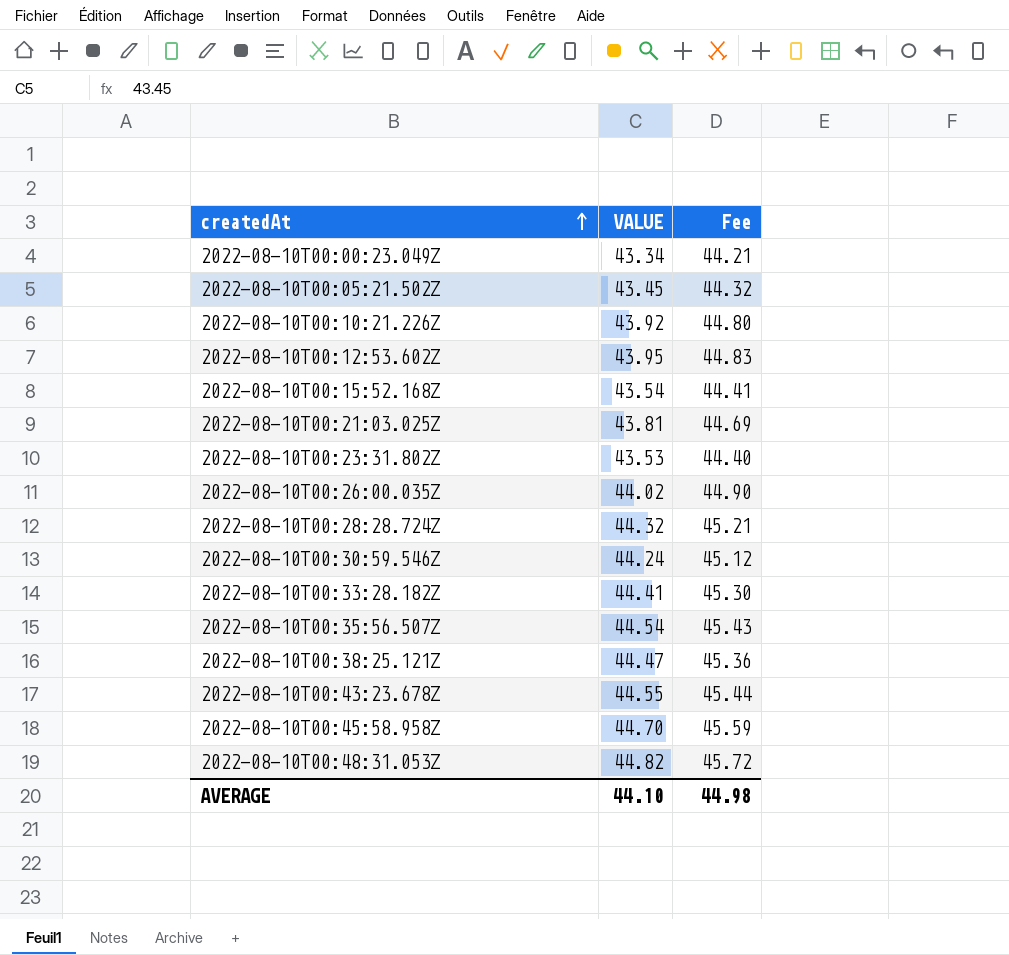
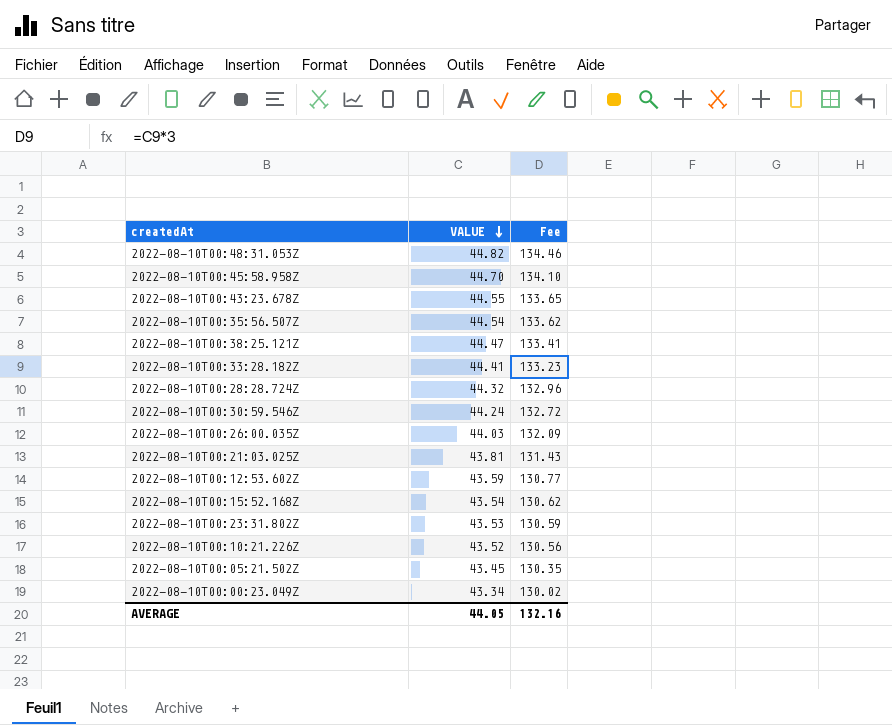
row order: createdAt ascending -> VALUE descending
column Fee | formula: [VALUE] * 1.02 -> [VALUE] * 3
2022-08-10T00:26:00.035Z | VALUE: 44.02 -> 44.03
2022-08-10T00:12:53.602Z | VALUE: 43.95 -> 43.59
2022-08-10T00:10:21.226Z | VALUE: 43.92 -> 43.52
AVERAGE | VALUE: 44.10 -> 44.05
AVERAGE | Fee: 44.98 -> 132.16

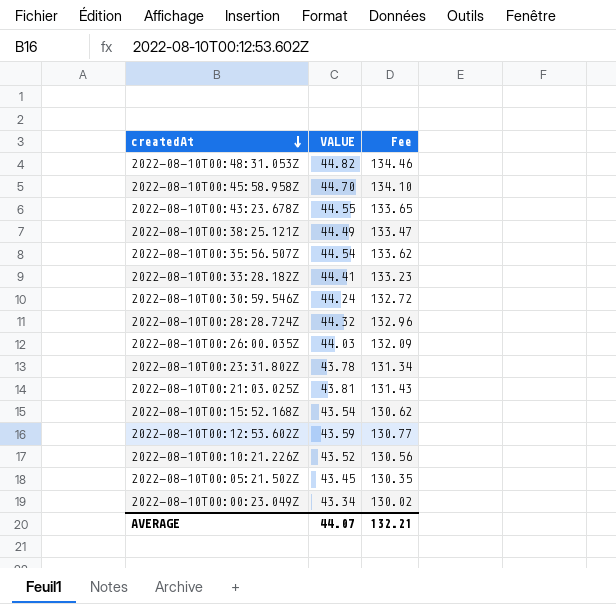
row order: VALUE descending -> createdAt descending
2022-08-10T00:38:25.121Z | VALUE: 44.47 -> 44.49
2022-08-10T00:38:25.121Z | Fee: 133.41 -> 133.47
2022-08-10T00:23:31.802Z | VALUE: 43.53 -> 43.78
2022-08-10T00:23:31.802Z | Fee: 130.59 -> 131.34
AVERAGE | VALUE: 44.05 -> 44.07
AVERAGE | Fee: 132.16 -> 132.21

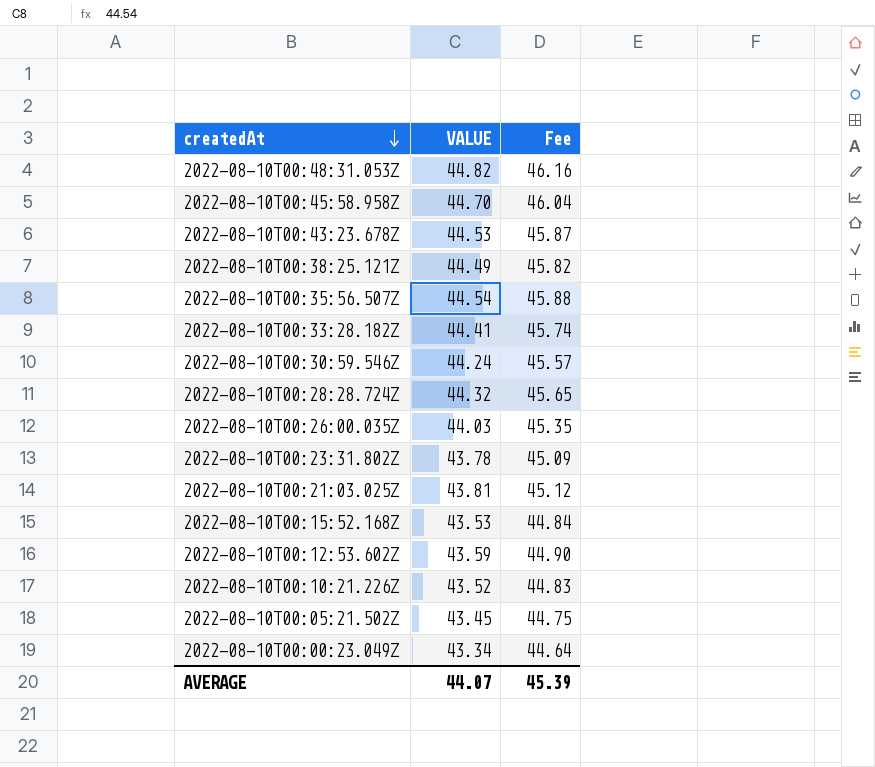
column Fee | formula: [VALUE] * 3 -> [VALUE] * 1.03
2022-08-10T00:43:23.678Z | VALUE: 44.55 -> 44.53
2022-08-10T00:15:52.168Z | VALUE: 43.54 -> 43.53
AVERAGE | Fee: 132.21 -> 45.39

